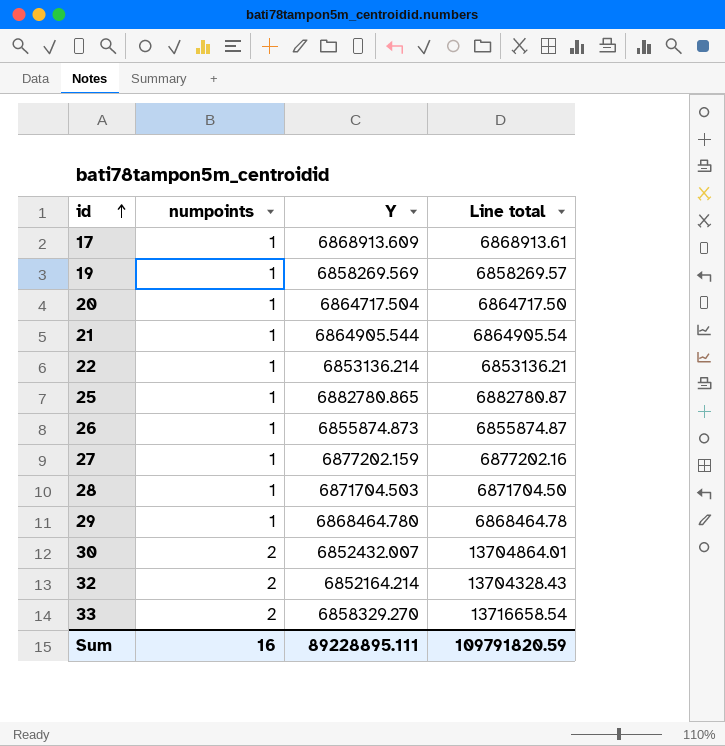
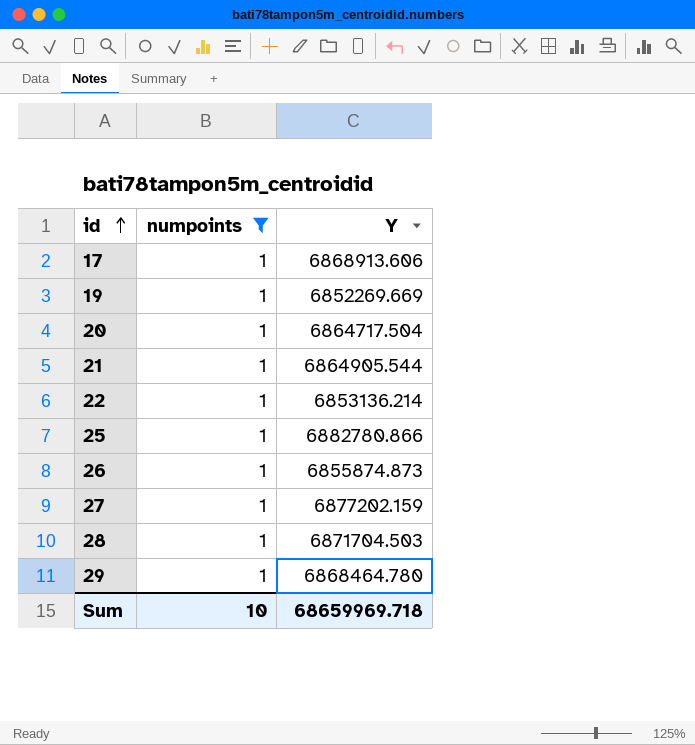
filter: none -> numpoints = 1
column Line total | formula: [numpoints] * [Y] -> none
17 | Y: 6868913.609 -> 6868913.606
19 | Y: 6858269.569 -> 6852269.669
25 | Y: 6882780.865 -> 6882780.866
Sum | numpoints: 16 -> 10
Sum | Y: 89228895.111 -> 68659969.718

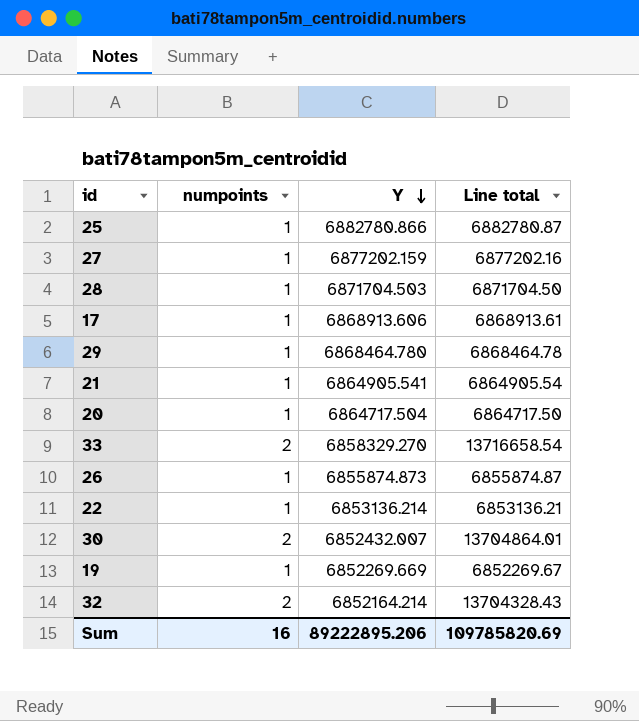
filter: numpoints = 1 -> none
row order: id ascending -> Y descending
column Line total | formula: none -> [numpoints] * [Y]
21 | Y: 6864905.544 -> 6864905.541
Sum | numpoints: 10 -> 16
Sum | Y: 68659969.718 -> 89222895.206

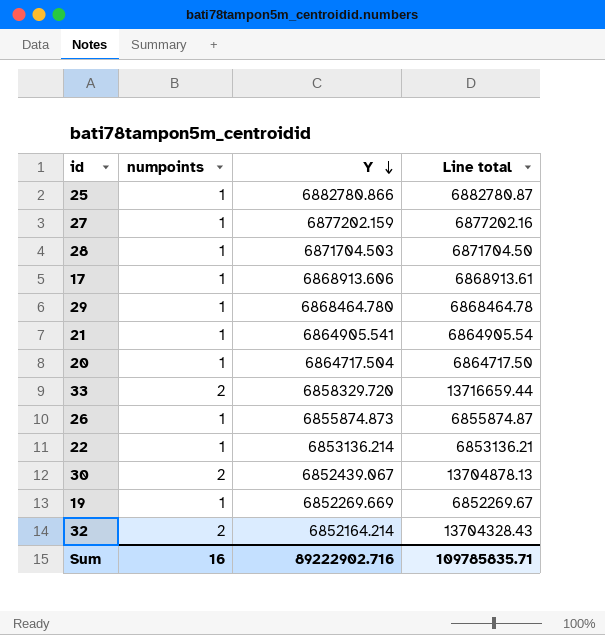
33 | Y: 6858329.270 -> 6858329.720
33 | Line total: 13716658.54 -> 13716659.44
30 | Y: 6852432.007 -> 6852439.067
30 | Line total: 13704864.01 -> 13704878.13
Sum | Y: 89222895.206 -> 89222902.716
Sum | Line total: 109785820.69 -> 109785835.71

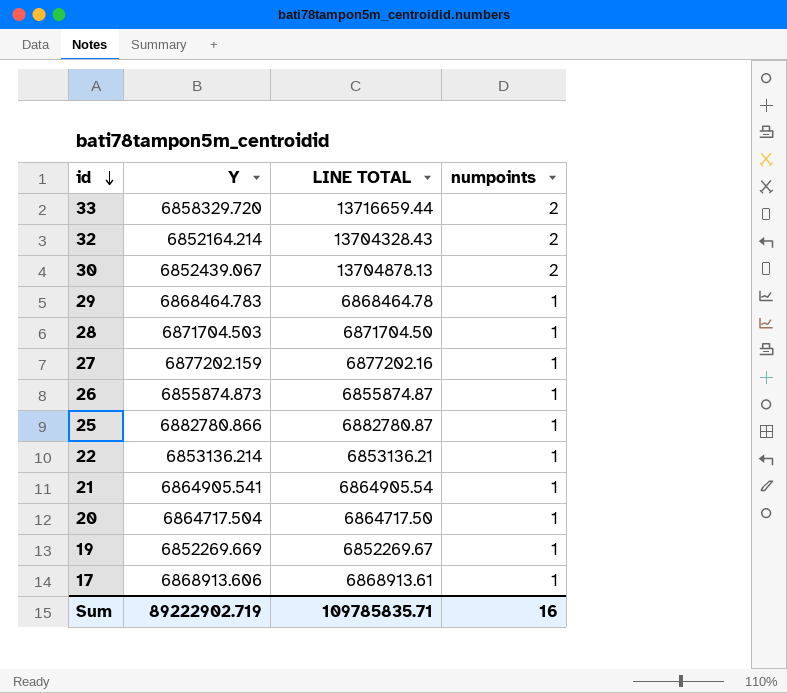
row order: Y descending -> id descending
column name: Line total -> LINE TOTAL
column numpoints | position: 2 -> 4
29 | Y: 6868464.780 -> 6868464.783
Sum | Y: 89222902.716 -> 89222902.719

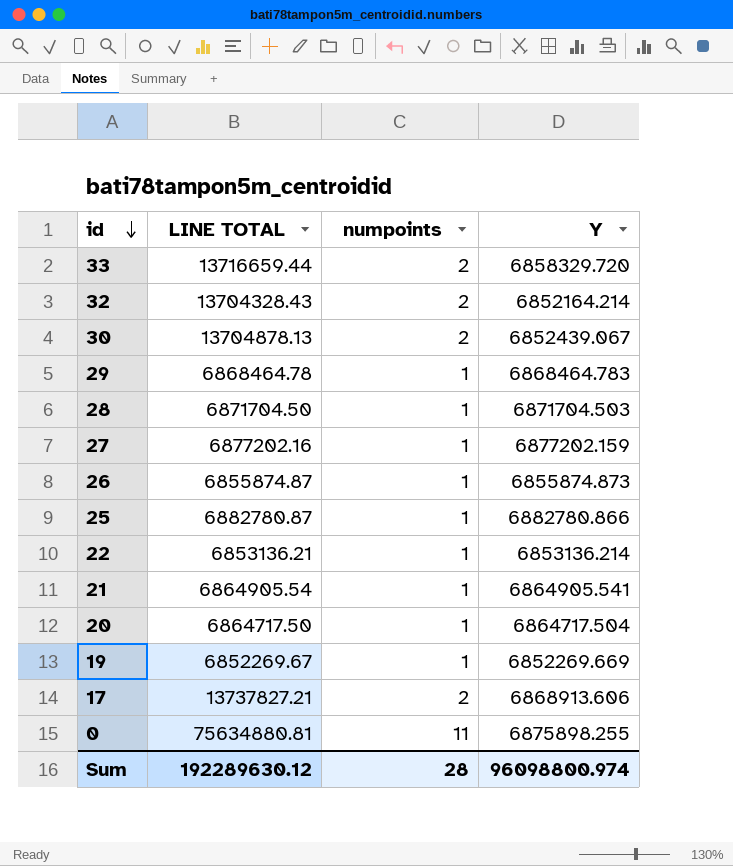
column Y | position: 2 -> 4
17 | LINE TOTAL: 6868913.61 -> 13737827.21
17 | numpoints: 1 -> 2
row 0: none -> 75634880.81 | 11 | 6875898.255
Sum | LINE TOTAL: 109785835.71 -> 192289630.12
Sum | numpoints: 16 -> 28
Sum | Y: 89222902.719 -> 96098800.974

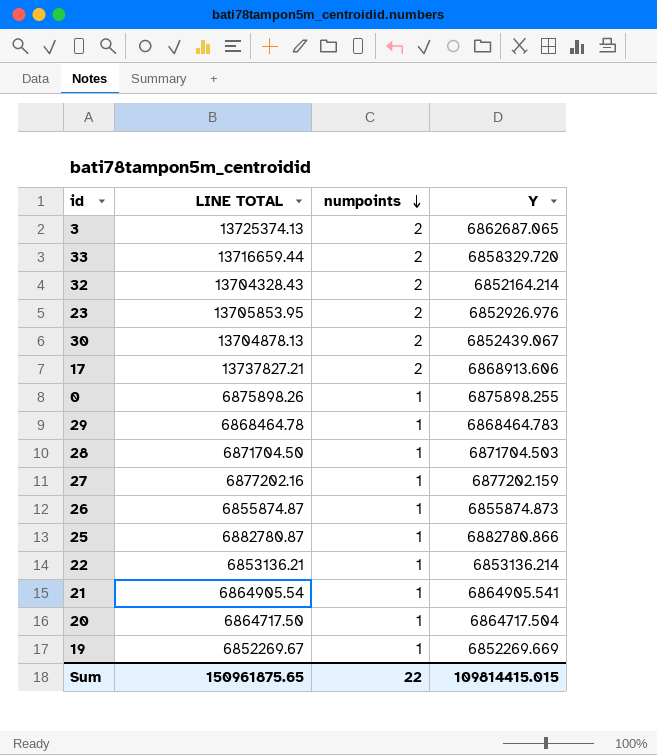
row order: id descending -> numpoints descending
row 3: none -> 13725374.13 | 2 | 6862687.065
row 23: none -> 13705853.95 | 2 | 6852926.976
0 | LINE TOTAL: 75634880.81 -> 6875898.26
0 | numpoints: 11 -> 1
Sum | LINE TOTAL: 192289630.12 -> 150961875.65
Sum | numpoints: 28 -> 22
Sum | Y: 96098800.974 -> 109814415.015

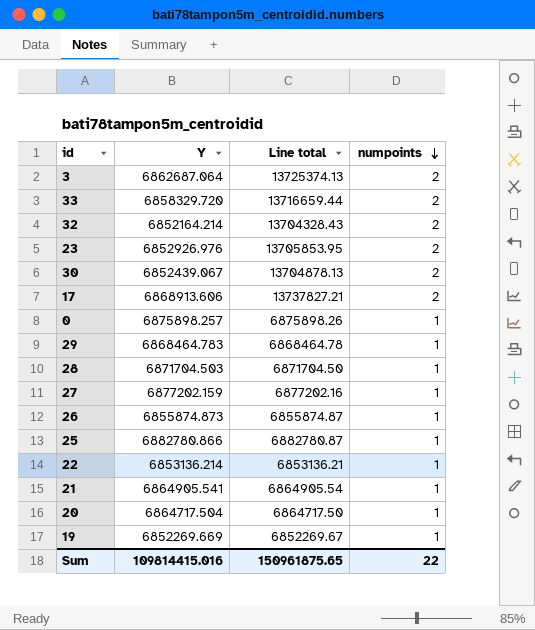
column Y | position: 4 -> 2
column name: LINE TOTAL -> Line total
3 | Y: 6862687.065 -> 6862687.064
0 | Y: 6875898.255 -> 6875898.257
Sum | Y: 109814415.015 -> 109814415.016

